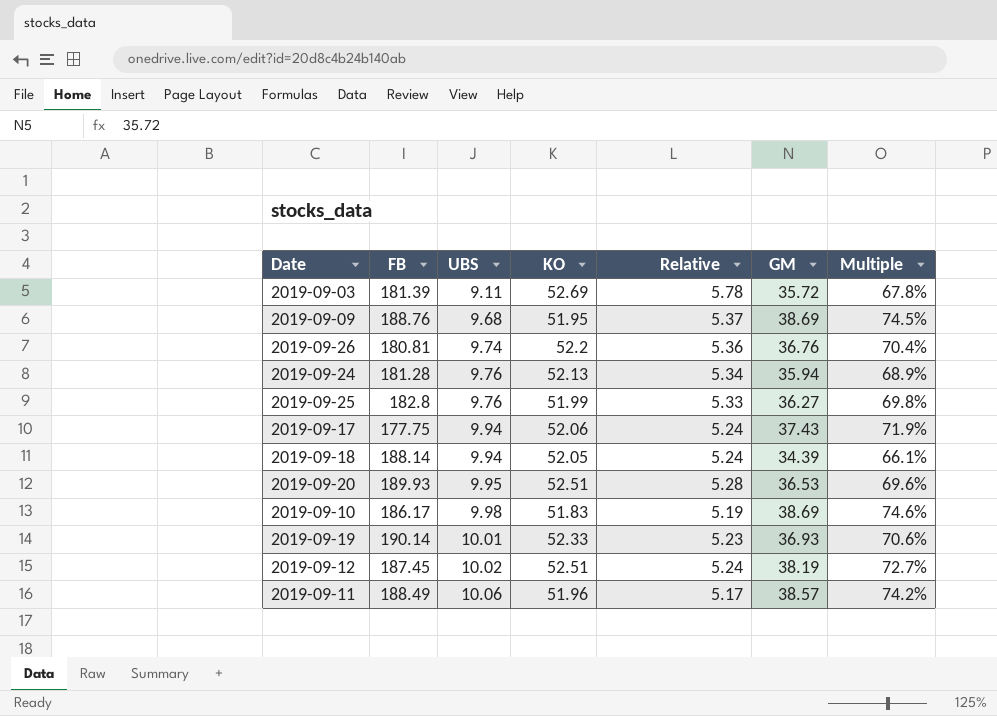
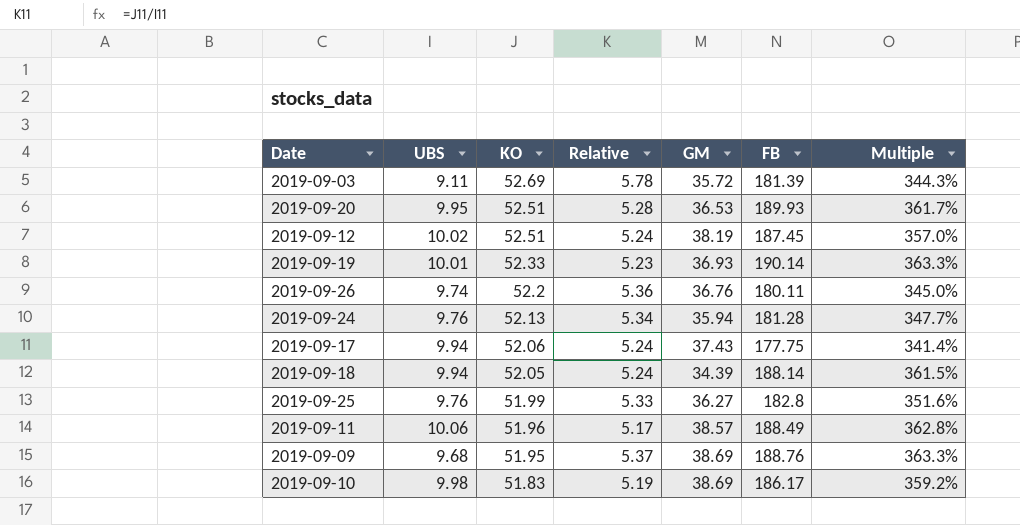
row order: UBS ascending -> KO descending
column FB | position: 2 -> 6
column Multiple | formula: [GM] / [KO] -> [FB] / [KO]
2019-09-26 | FB: 180.81 -> 180.11

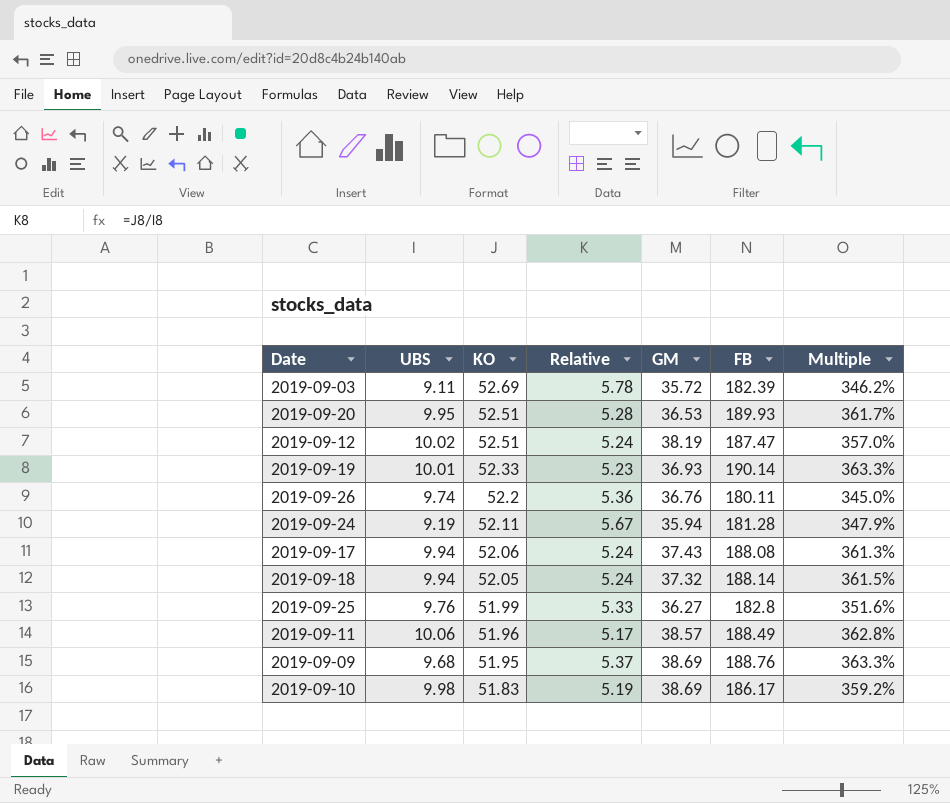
2019-09-03 | FB: 181.39 -> 182.39
2019-09-03 | Multiple: 344.3% -> 346.2%
2019-09-12 | FB: 187.45 -> 187.47
2019-09-24 | UBS: 9.76 -> 9.19
2019-09-24 | KO: 52.13 -> 52.11
2019-09-24 | Relative: 5.34 -> 5.67
2019-09-24 | Multiple: 347.7% -> 347.9%
2019-09-17 | FB: 177.75 -> 188.08
2019-09-17 | Multiple: 341.4% -> 361.3%
2019-09-18 | GM: 34.39 -> 37.32

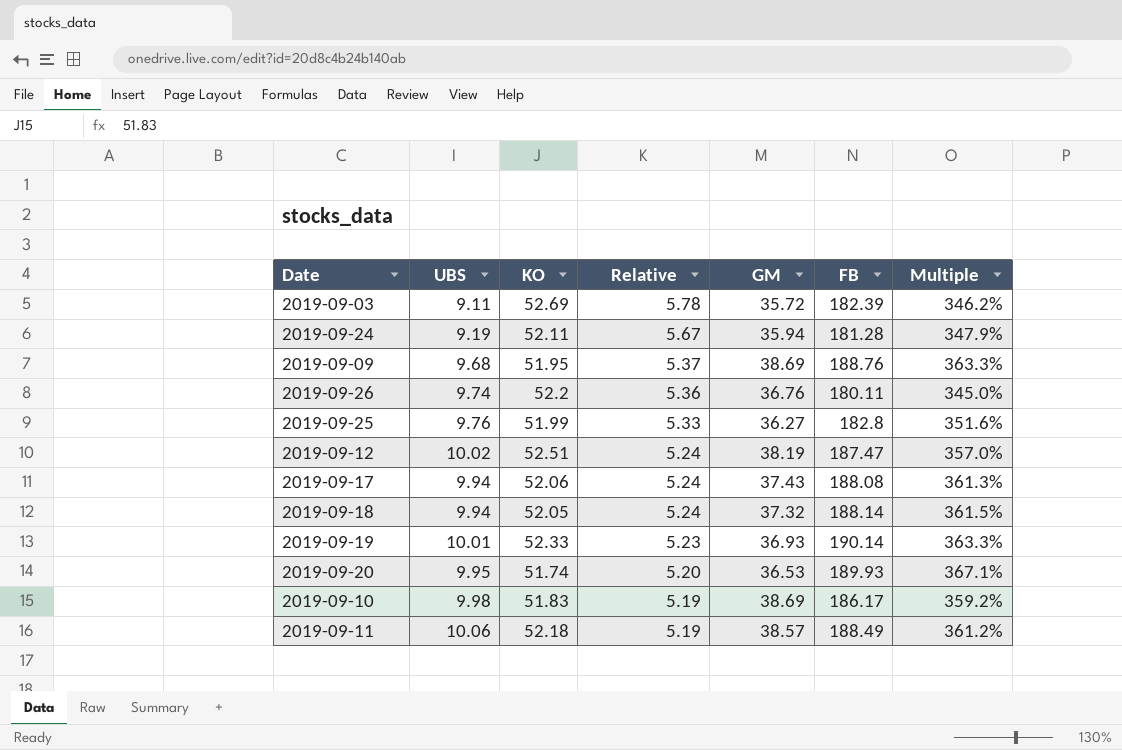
row order: KO descending -> Relative descending
2019-09-20 | KO: 52.51 -> 51.74
2019-09-20 | Relative: 5.28 -> 5.20
2019-09-20 | Multiple: 361.7% -> 367.1%
2019-09-11 | KO: 51.96 -> 52.18
2019-09-11 | Relative: 5.17 -> 5.19
2019-09-11 | Multiple: 362.8% -> 361.2%

